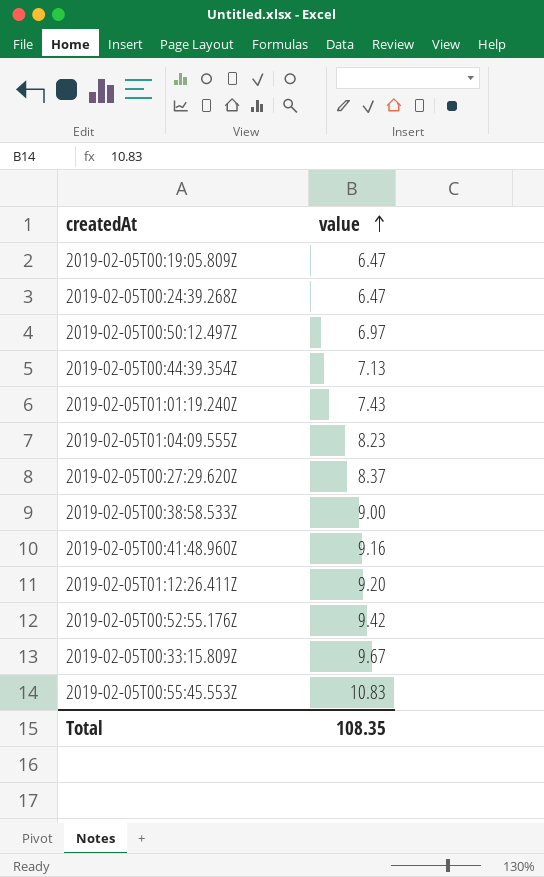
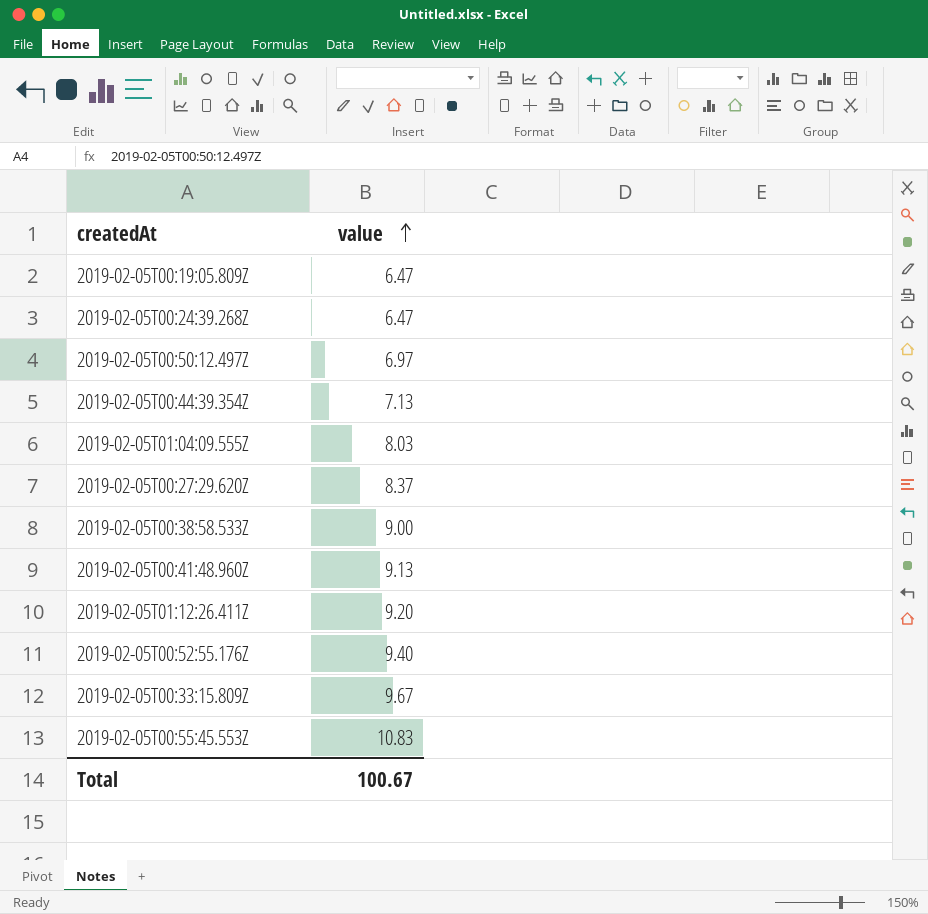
row 2019-02-05T01:01:19.240Z: 7.43 -> none
2019-02-05T01:04:09.555Z | value: 8.23 -> 8.03
2019-02-05T00:41:48.960Z | value: 9.16 -> 9.13
2019-02-05T00:52:55.176Z | value: 9.42 -> 9.40
Total | value: 108.35 -> 100.67

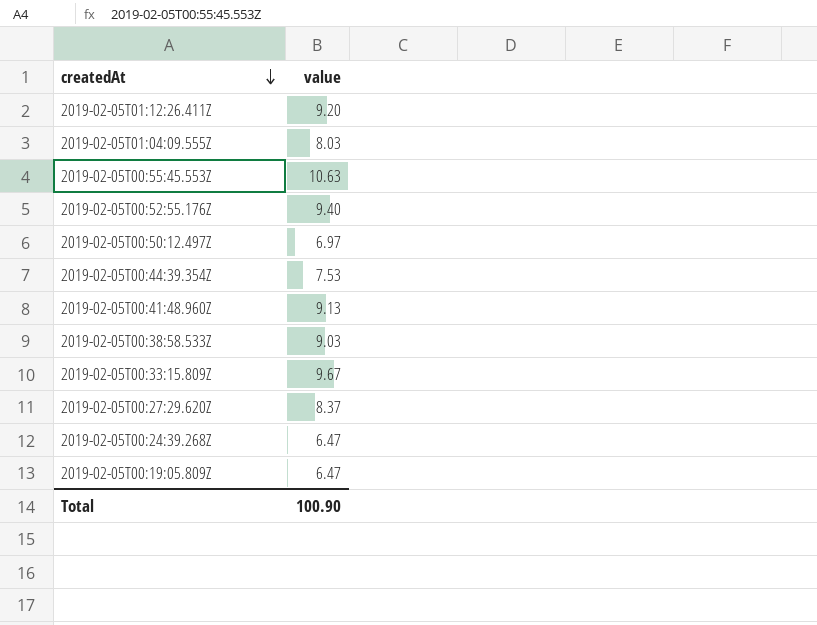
row order: value ascending -> createdAt descending
2019-02-05T00:55:45.553Z | value: 10.83 -> 10.63
2019-02-05T00:44:39.354Z | value: 7.13 -> 7.53
2019-02-05T00:38:58.533Z | value: 9.00 -> 9.03
Total | value: 100.67 -> 100.90

